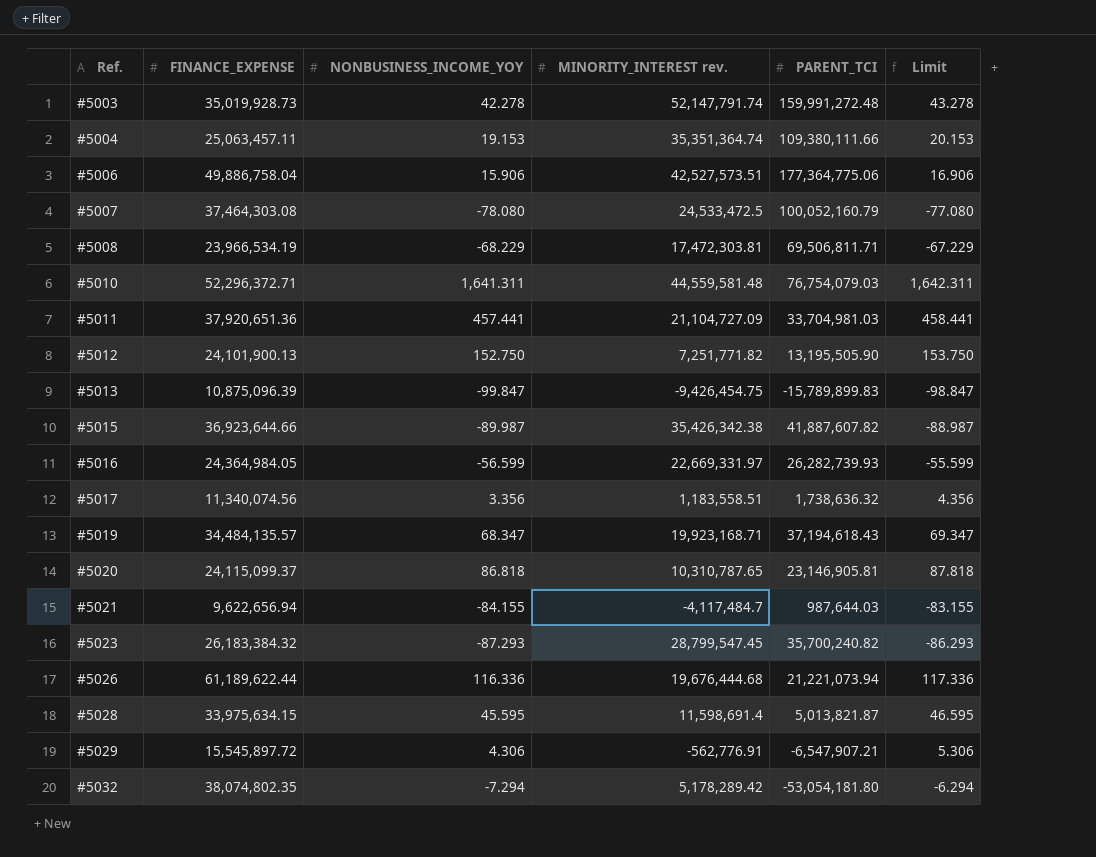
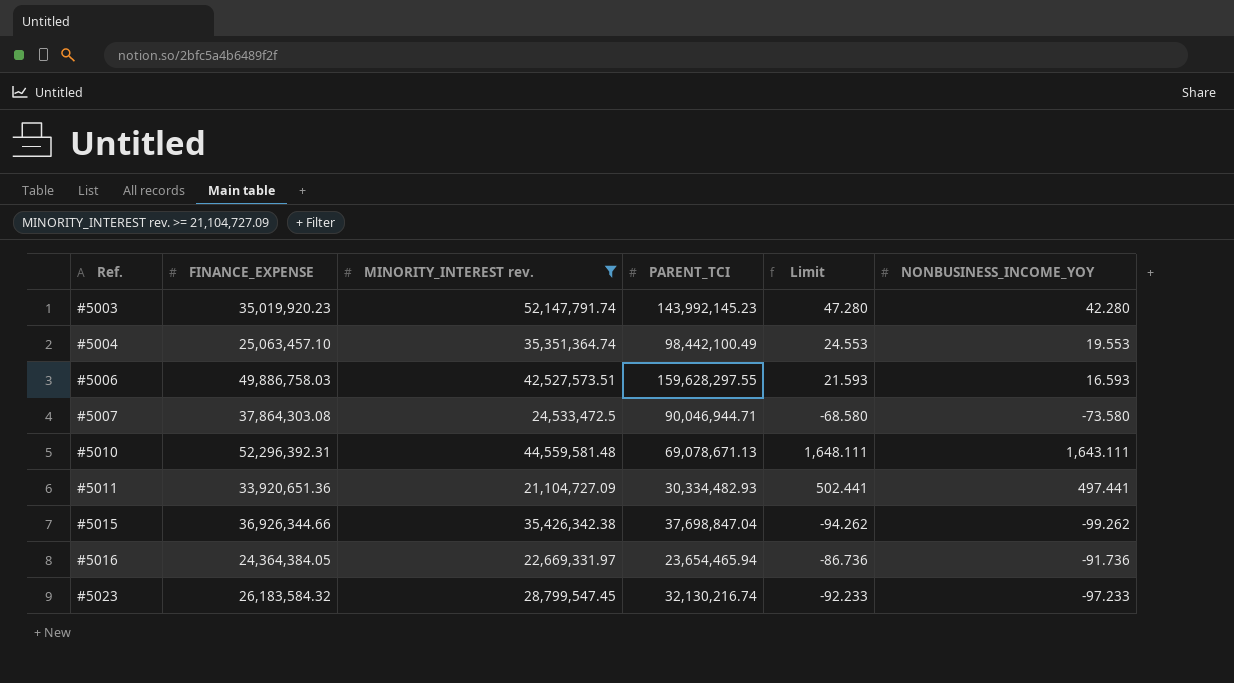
filter: none -> MINORITY_INTEREST rev. >= 21,104,727.09
column Limit | formula: [NONBUSINESS_INCOME_YOY] + 1 -> [NONBUSINESS_INCOME_YOY] + 5
column NONBUSINESS_INCOME_YOY | position: 3 -> 6
#5003 | FINANCE_EXPENSE: 35,019,928.73 -> 35,019,920.23
#5003 | PARENT_TCI: 159,991,272.48 -> 143,992,145.23
#5003 | NONBUSINESS_INCOME_YOY: 42.278 -> 42.280
#5004 | FINANCE_EXPENSE: 25,063,457.11 -> 25,063,457.10
#5004 | PARENT_TCI: 109,380,111.66 -> 98,442,100.49
#5004 | NONBUSINESS_INCOME_YOY: 19.153 -> 19.553
#5006 | FINANCE_EXPENSE: 49,886,758.04 -> 49,886,758.03
#5006 | PARENT_TCI: 177,364,775.06 -> 159,628,297.55
#5006 | NONBUSINESS_INCOME_YOY: 15.906 -> 16.593
#5007 | FINANCE_EXPENSE: 37,464,303.08 -> 37,864,303.08
#5007 | PARENT_TCI: 100,052,160.79 -> 90,046,944.71
#5007 | NONBUSINESS_INCOME_YOY: -78.080 -> -73.580
#5010 | FINANCE_EXPENSE: 52,296,372.71 -> 52,296,392.31
#5010 | PARENT_TCI: 76,754,079.03 -> 69,078,671.13
#5010 | NONBUSINESS_INCOME_YOY: 1,641.311 -> 1,643.111
#5011 | FINANCE_EXPENSE: 37,920,651.36 -> 33,920,651.36
#5011 | PARENT_TCI: 33,704,981.03 -> 30,334,482.93
#5011 | NONBUSINESS_INCOME_YOY: 457.441 -> 497.441
#5015 | FINANCE_EXPENSE: 36,923,644.66 -> 36,926,344.66
#5015 | PARENT_TCI: 41,887,607.82 -> 37,698,847.04
#5015 | NONBUSINESS_INCOME_YOY: -89.987 -> -99.262
#5016 | FINANCE_EXPENSE: 24,364,984.05 -> 24,364,384.05
#5016 | PARENT_TCI: 26,282,739.93 -> 23,654,465.94
#5016 | NONBUSINESS_INCOME_YOY: -56.599 -> -91.736
#5023 | FINANCE_EXPENSE: 26,183,384.32 -> 26,183,584.32
#5023 | PARENT_TCI: 35,700,240.82 -> 32,130,216.74
#5023 | NONBUSINESS_INCOME_YOY: -87.293 -> -97.233

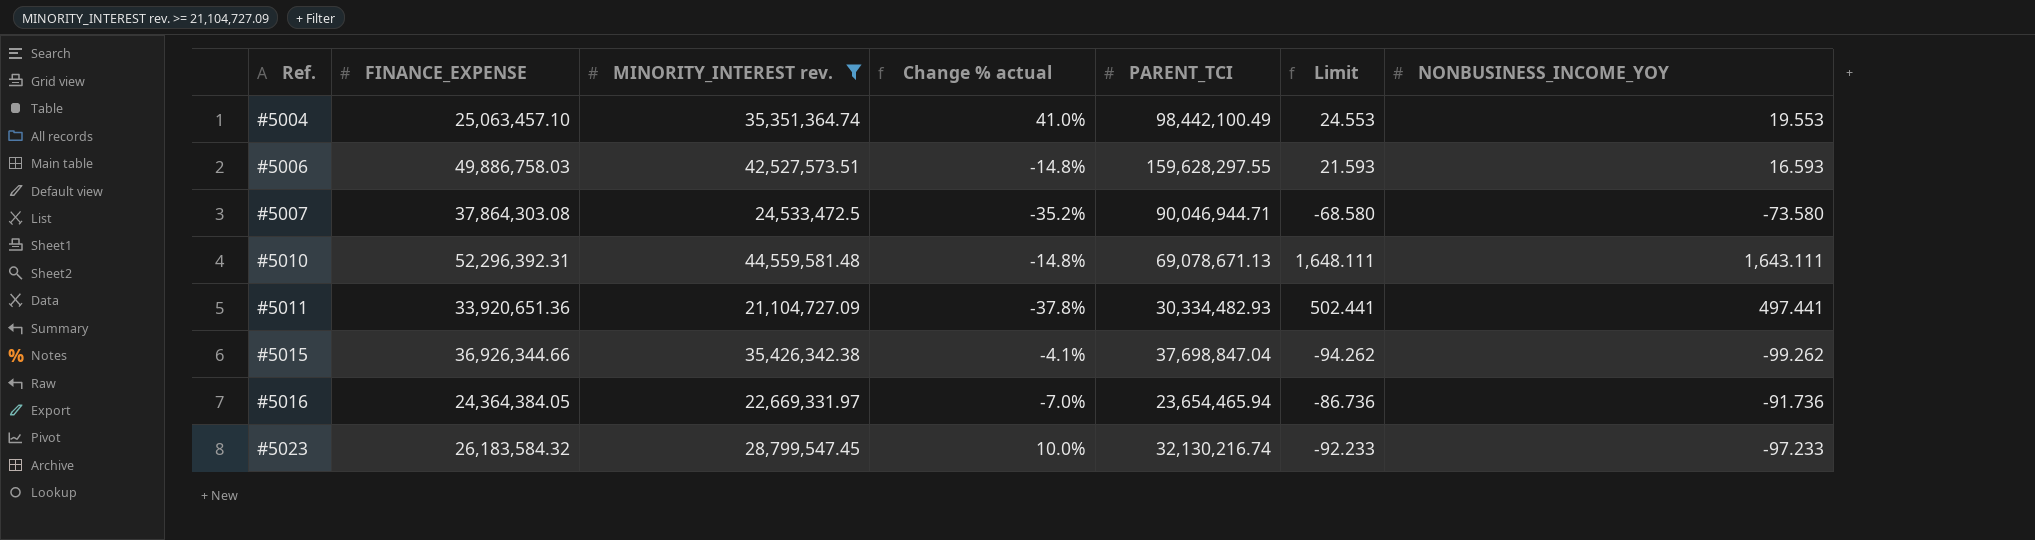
column Change % actual | formula: none -> ([MINORITY_INTEREST rev.] - [FINANCE_EXPENSE]) / [FINANCE_EXPENSE]
row #5003: 35,019,920.23 | 52,147,791.74 | 143,992,145.23 | 47.280 | 42.280 -> none

